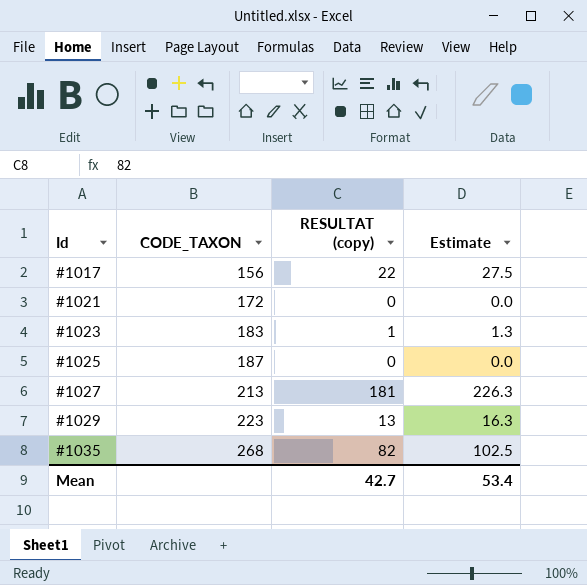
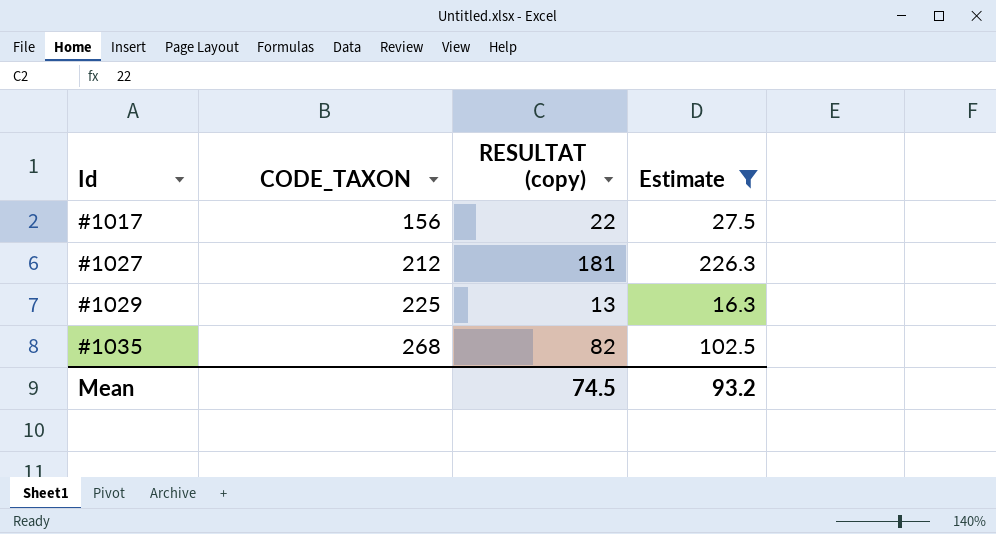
filter: none -> Estimate >= 16.3
#1027 | CODE_TAXON: 213 -> 212
#1029 | CODE_TAXON: 223 -> 225
Mean | RESULTAT (copy): 42.7 -> 74.5
Mean | Estimate: 53.4 -> 93.2

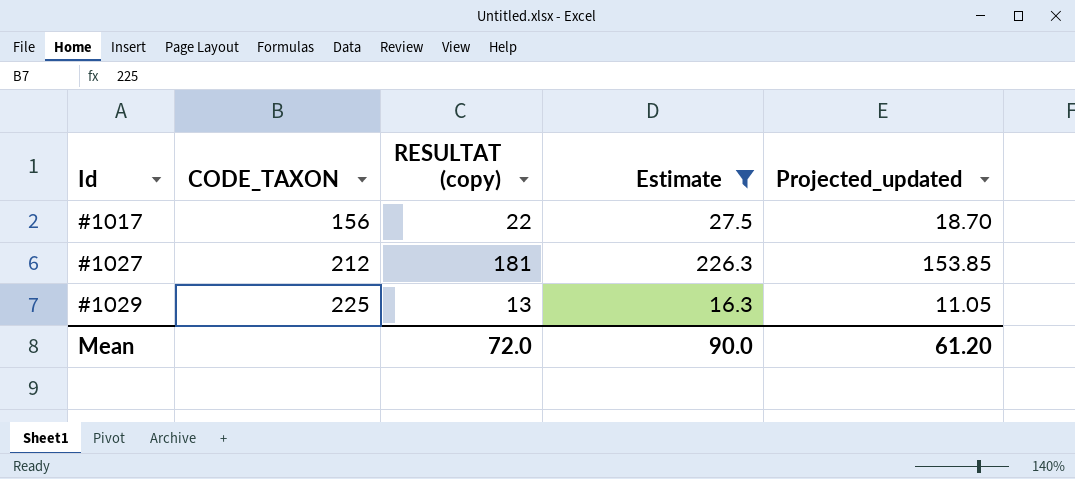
column Projected_updated | formula: none -> [RESULTAT (copy)] * 0.85
row #1035: 268 | 82 | 102.5 -> none
Mean | RESULTAT (copy): 74.5 -> 72.0
Mean | Estimate: 93.2 -> 90.0

